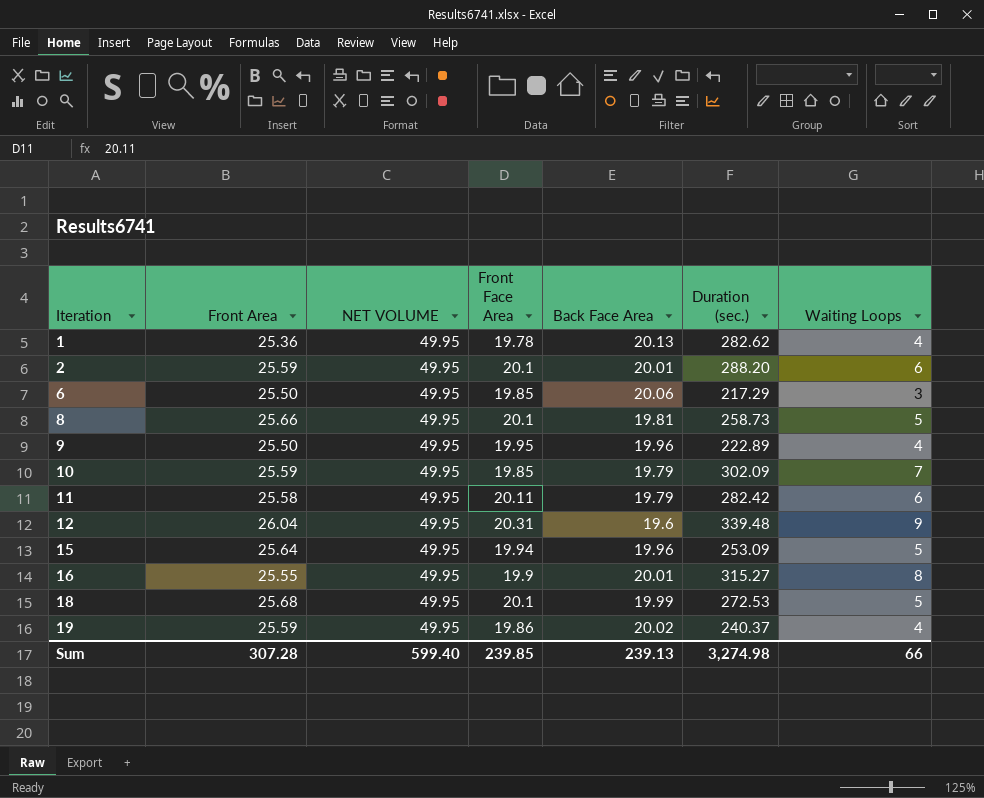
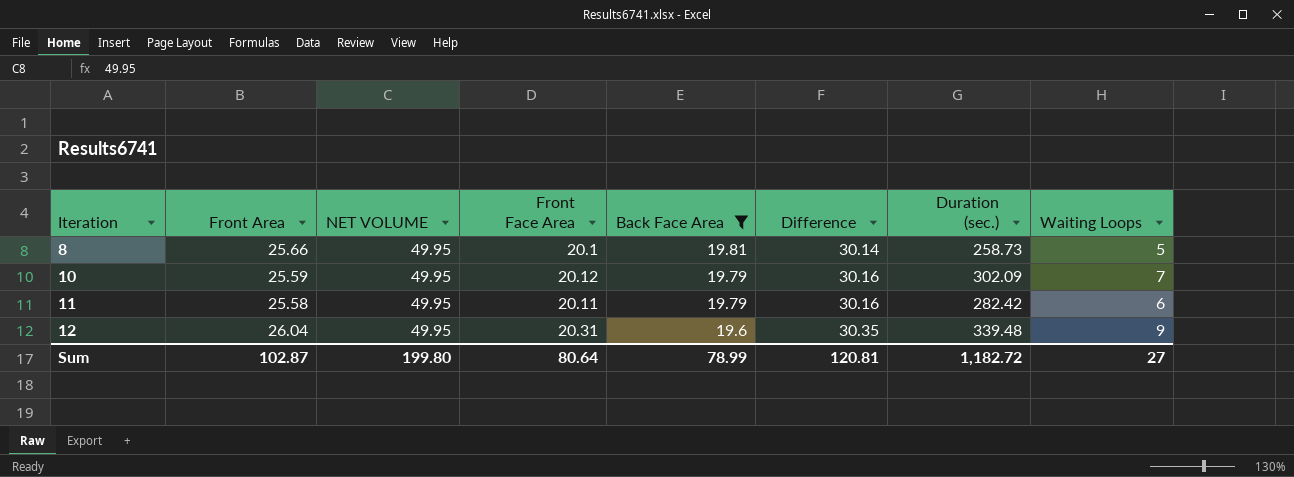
filter: none -> Back Face Area <= 19.81
column Difference | formula: none -> [NET VOLUME] - [Back Face Area]
10 | Front Face Area: 19.85 -> 20.12
Sum | Front Area: 307.28 -> 102.87
Sum | NET VOLUME: 599.40 -> 199.80
Sum | Front Face Area: 239.85 -> 80.64
Sum | Back Face Area: 239.13 -> 78.99
Sum | Duration (sec.): 3,274.98 -> 1,182.72
Sum | Waiting Loops: 66 -> 27

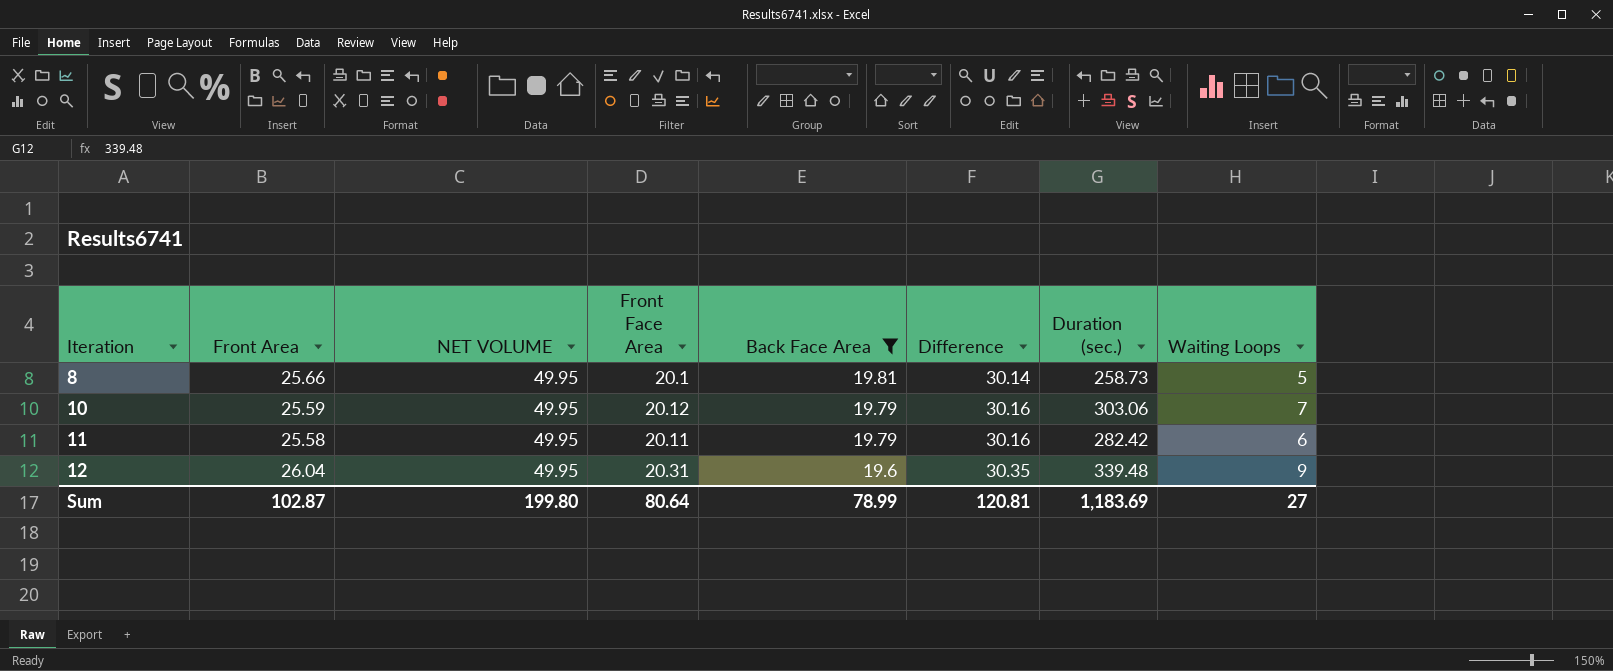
10 | Duration (sec.): 302.09 -> 303.06
Sum | Duration (sec.): 1,182.72 -> 1,183.69

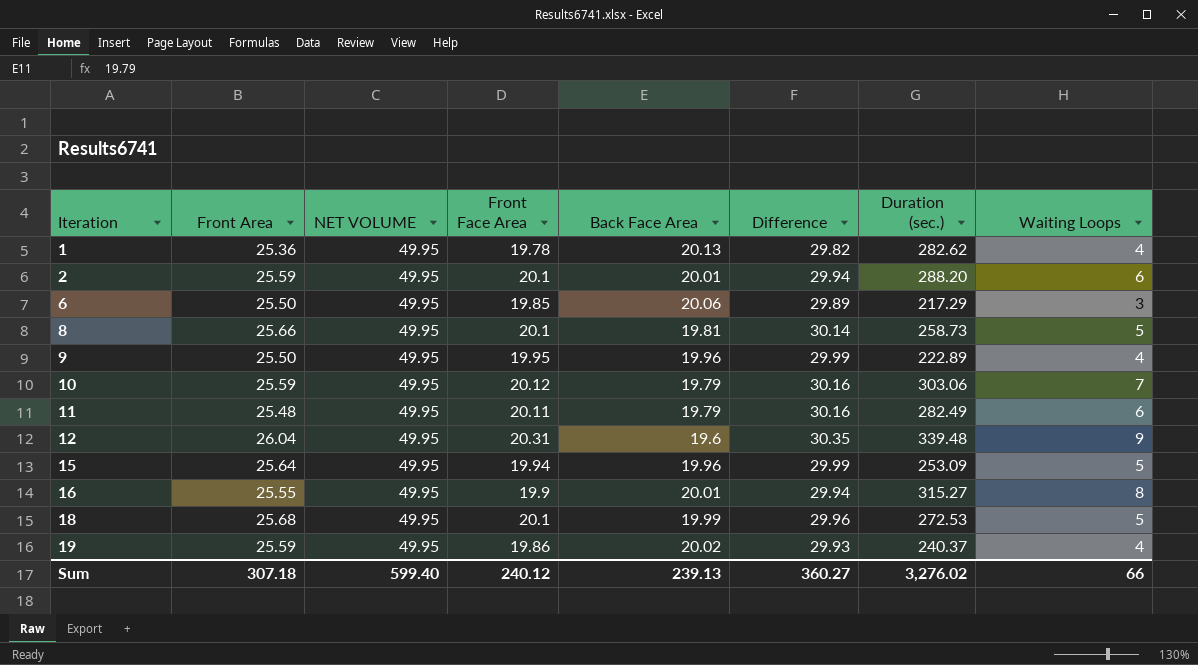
filter: Back Face Area <= 19.81 -> none
11 | Front Area: 25.58 -> 25.48
11 | Duration (sec.): 282.42 -> 282.49
Sum | Front Area: 102.87 -> 307.18
Sum | NET VOLUME: 199.80 -> 599.40
Sum | Front Face Area: 80.64 -> 240.12
Sum | Back Face Area: 78.99 -> 239.13
Sum | Difference: 120.81 -> 360.27
Sum | Duration (sec.): 1,183.69 -> 3,276.02
Sum | Waiting Loops: 27 -> 66

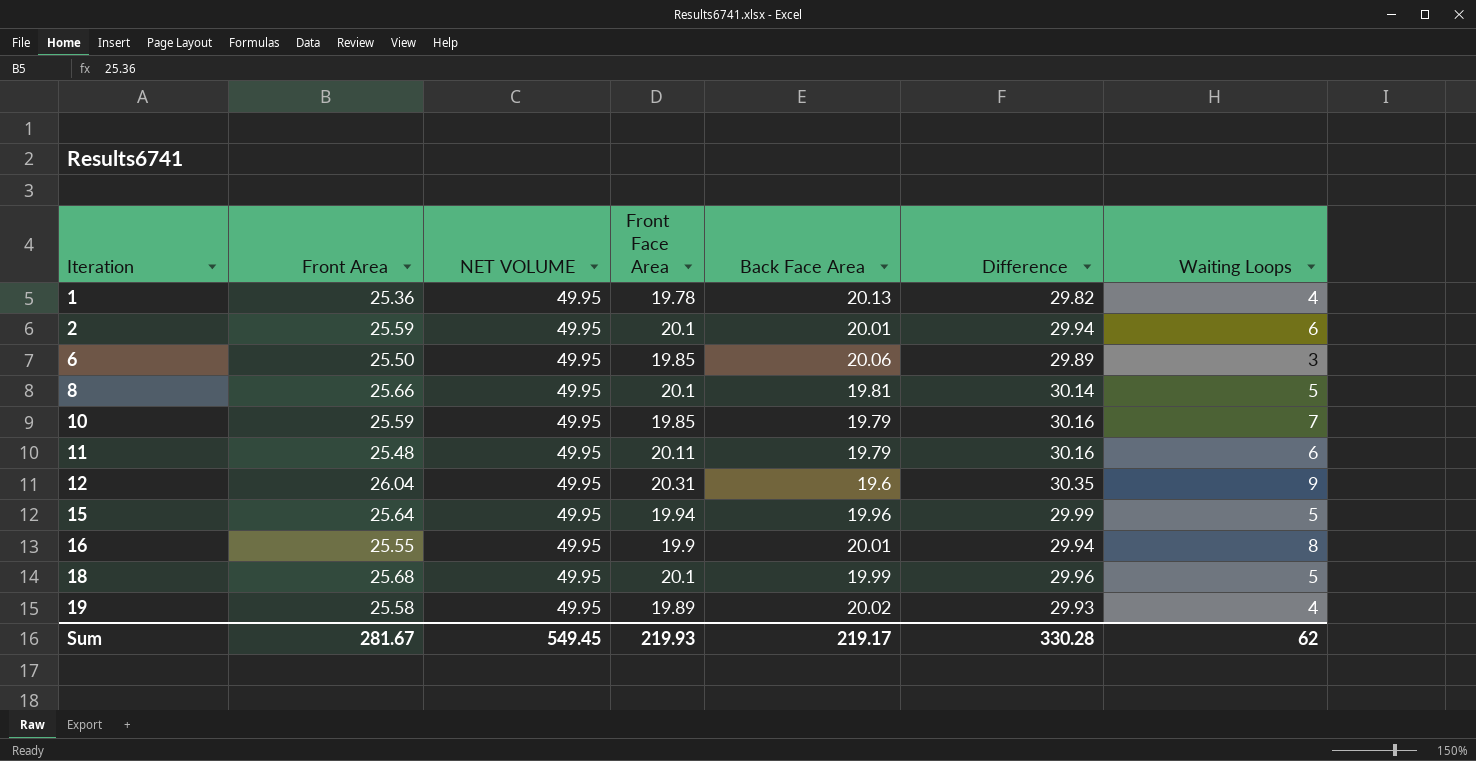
column Duration (sec.) | position: 7 -> none
row 9: 25.50 | 49.95 | 19.95 | 19.96 | 29.99 | 222.89 | 4 -> none
10 | Front Face Area: 20.12 -> 19.85
19 | Front Area: 25.59 -> 25.58
19 | Front Face Area: 19.86 -> 19.89
Sum | Front Area: 307.18 -> 281.67
Sum | NET VOLUME: 599.40 -> 549.45
Sum | Front Face Area: 240.12 -> 219.93
Sum | Back Face Area: 239.13 -> 219.17
Sum | Difference: 360.27 -> 330.28
Sum | Waiting Loops: 66 -> 62

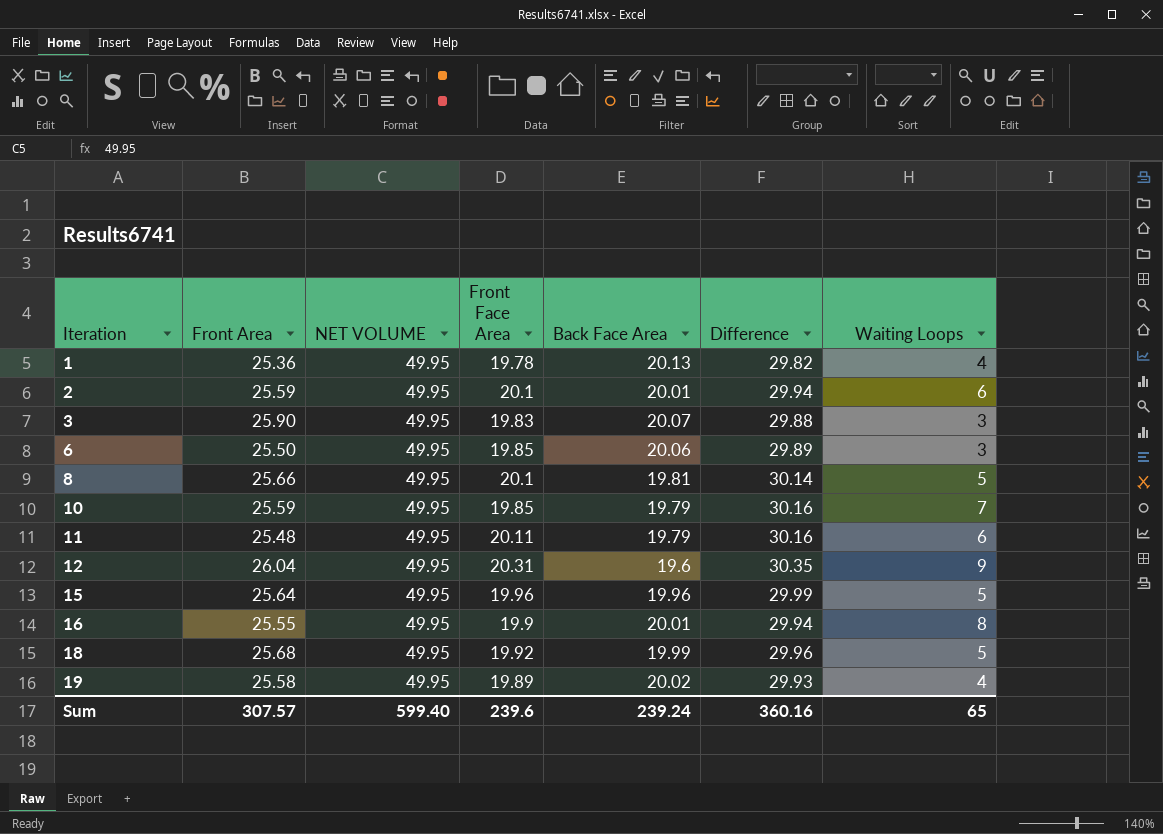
row 3: none -> 25.90 | 49.95 | 19.83 | 20.07 | 29.88 | 3
15 | Front Face Area: 19.94 -> 19.96
18 | Front Face Area: 20.1 -> 19.92
Sum | Front Area: 281.67 -> 307.57
Sum | NET VOLUME: 549.45 -> 599.40
Sum | Front Face Area: 219.93 -> 239.6
Sum | Back Face Area: 219.17 -> 239.24
Sum | Difference: 330.28 -> 360.16
Sum | Waiting Loops: 62 -> 65

